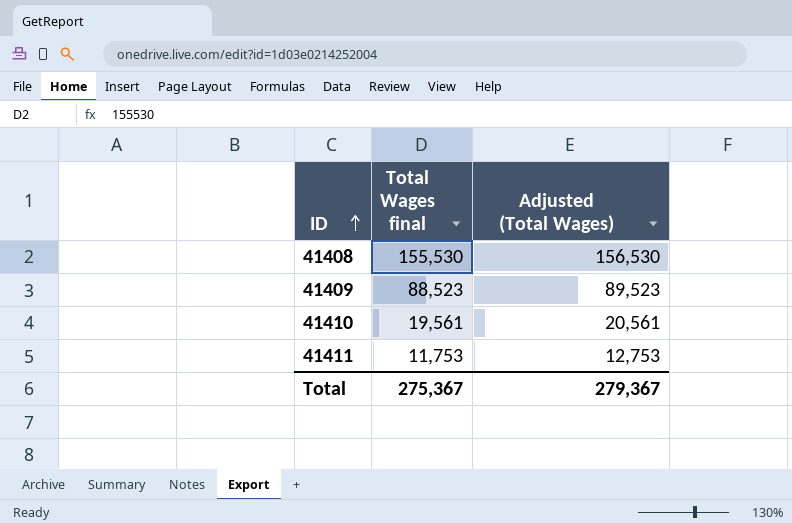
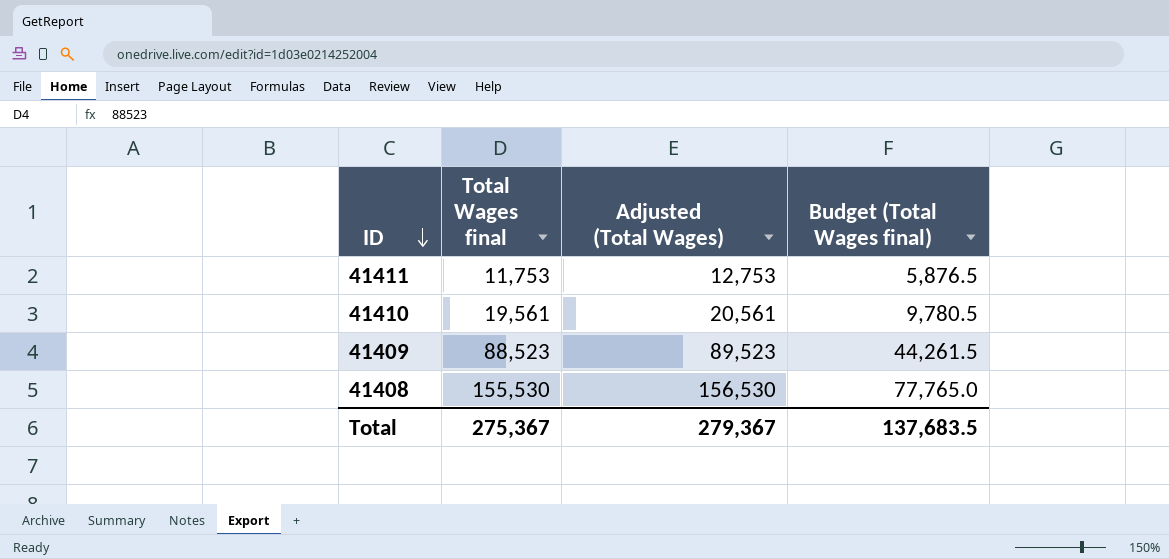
row order: ID ascending -> ID descending
column Budget (Total Wages final) | formula: none -> [Total Wages final] * 0.5

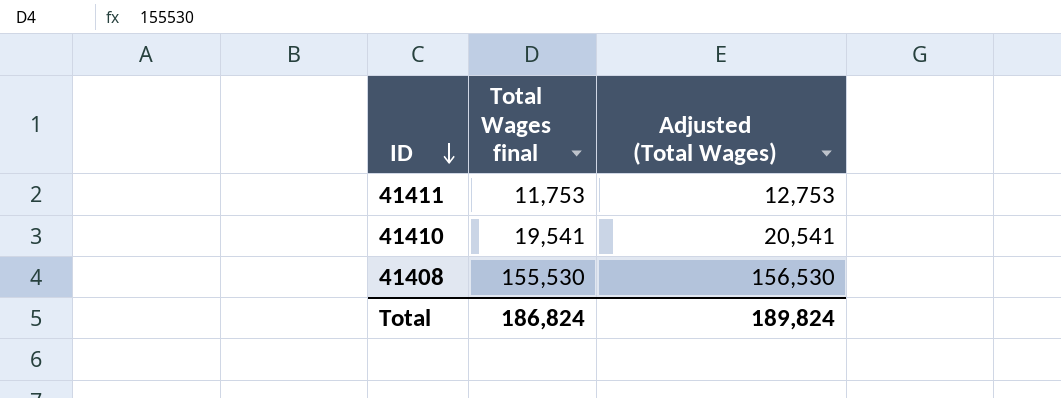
column Budget (Total Wages final) | formula: [Total Wages final] * 0.5 -> none
row 41409: 88,523 | 89,523 | 44,261.5 -> none
41410 | Total Wages final: 19,561 -> 19,541
41410 | Adjusted (Total Wages): 20,561 -> 20,541
Total | Total Wages final: 275,367 -> 186,824
Total | Adjusted (Total Wages): 279,367 -> 189,824

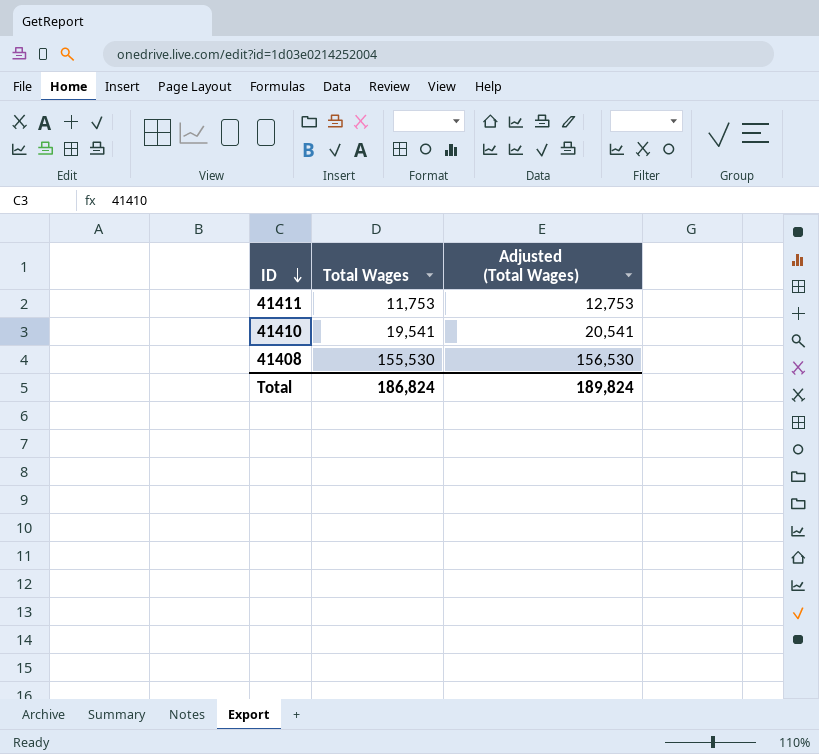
column name: Total Wages final -> Total Wages

